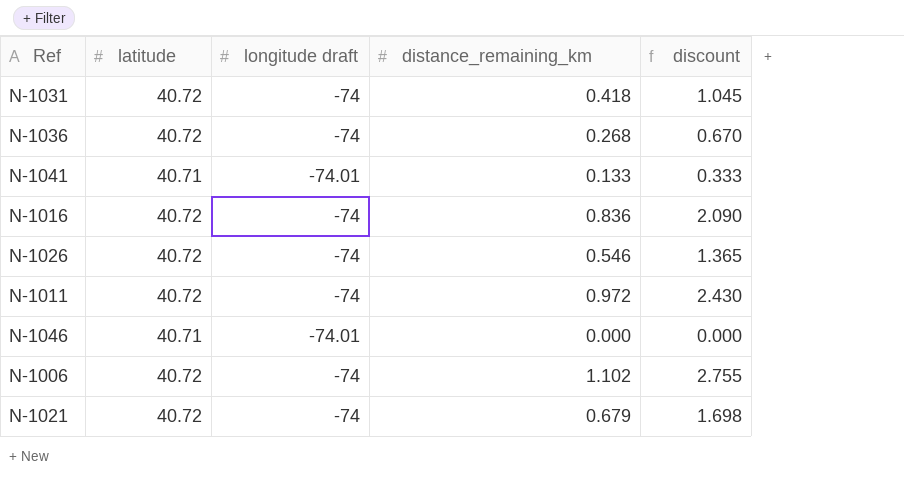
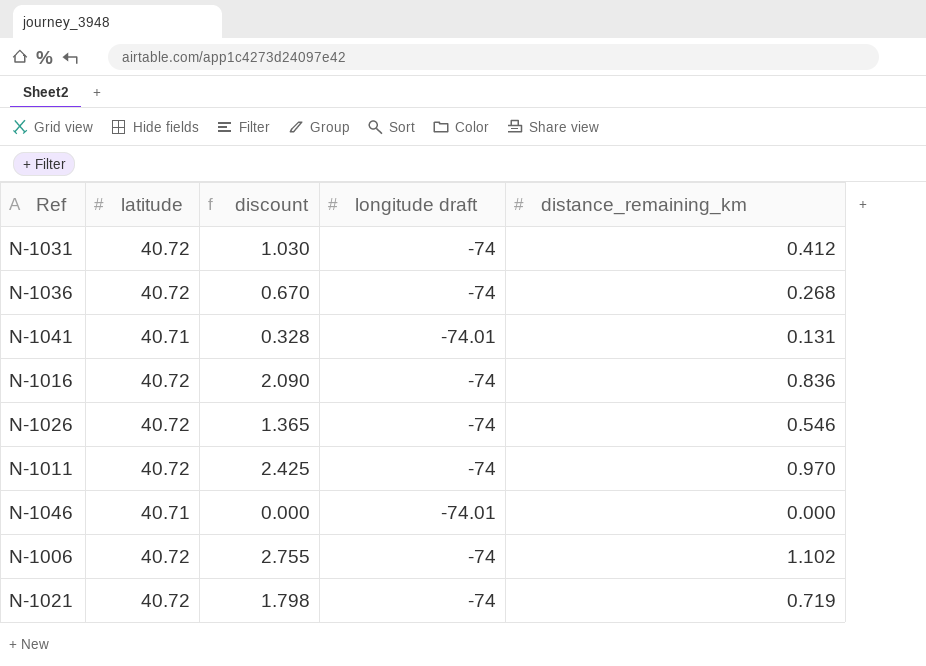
column discount | position: 5 -> 3
N-1031 | discount: 1.045 -> 1.030
N-1031 | distance_remaining_km: 0.418 -> 0.412
N-1041 | discount: 0.333 -> 0.328
N-1041 | distance_remaining_km: 0.133 -> 0.131
N-1011 | discount: 2.430 -> 2.425
N-1011 | distance_remaining_km: 0.972 -> 0.970
N-1021 | discount: 1.698 -> 1.798
N-1021 | distance_remaining_km: 0.679 -> 0.719

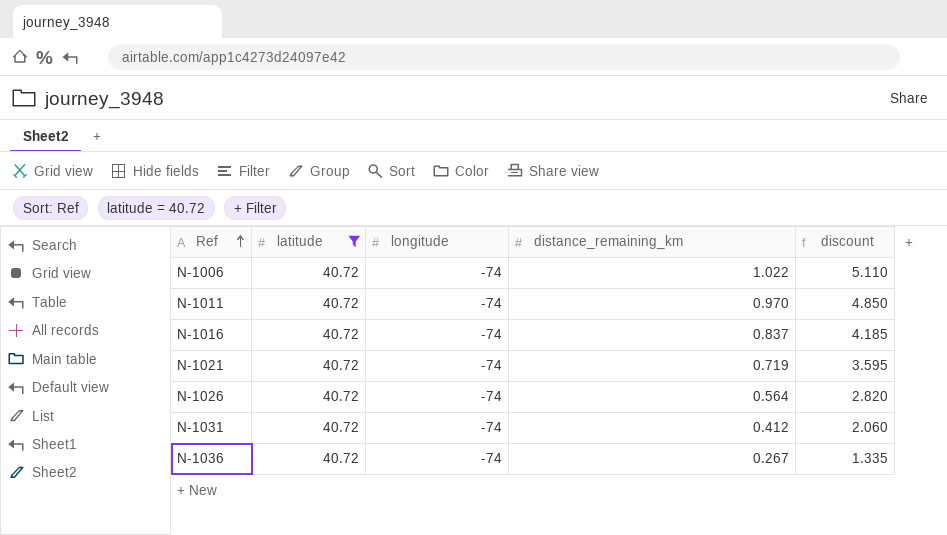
filter: none -> latitude = 40.72
row order: none -> Ref ascending
column name: longitude draft -> longitude
column discount | formula: [distance_remaining_km] * 2.5 -> [distance_remaining_km] * 5
column discount | position: 3 -> 5
N-1006 | distance_remaining_km: 1.102 -> 1.022
N-1016 | distance_remaining_km: 0.836 -> 0.837
N-1026 | distance_remaining_km: 0.546 -> 0.564
N-1036 | distance_remaining_km: 0.268 -> 0.267

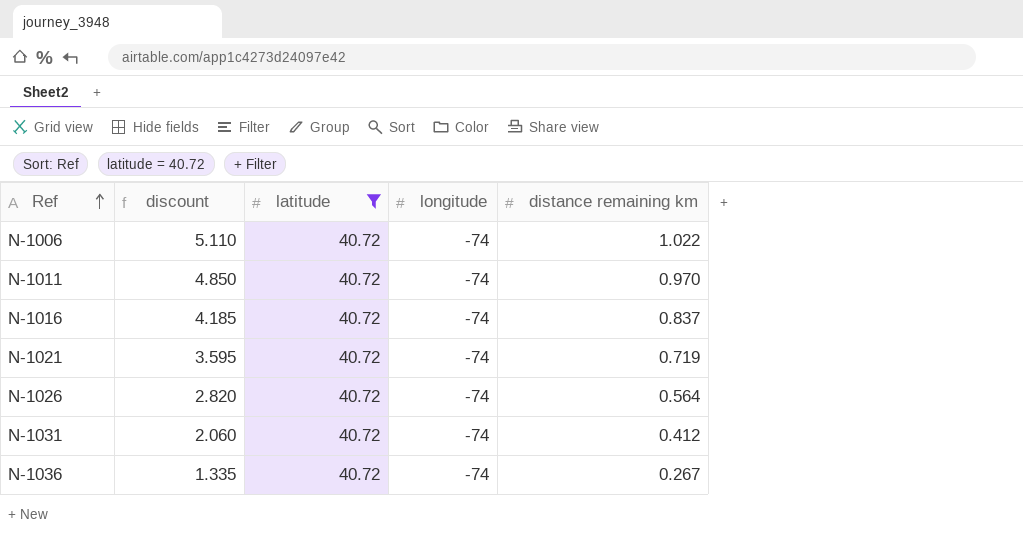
column discount | position: 5 -> 2
column name: distance_remaining_km -> distance remaining km

